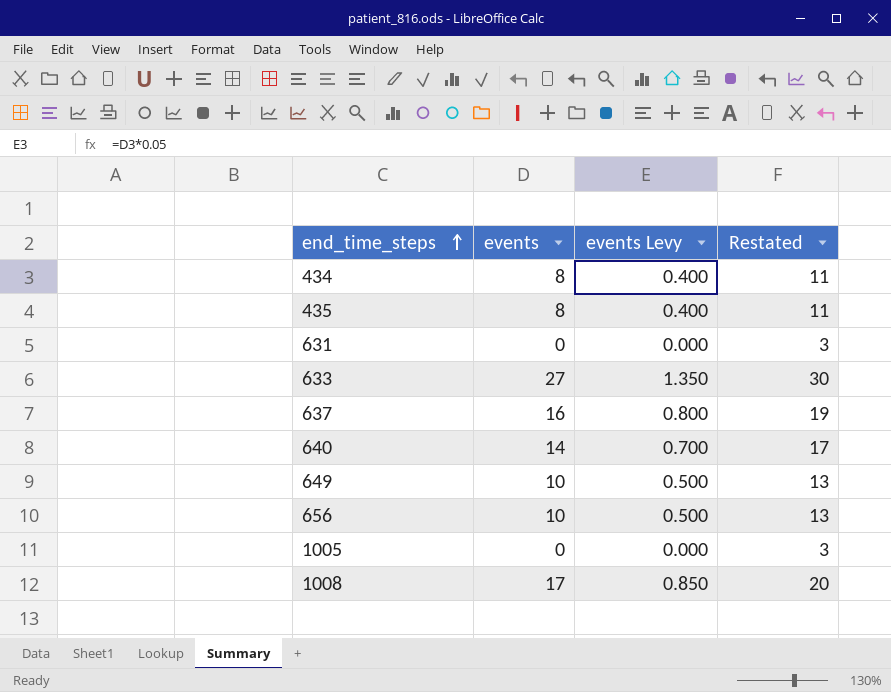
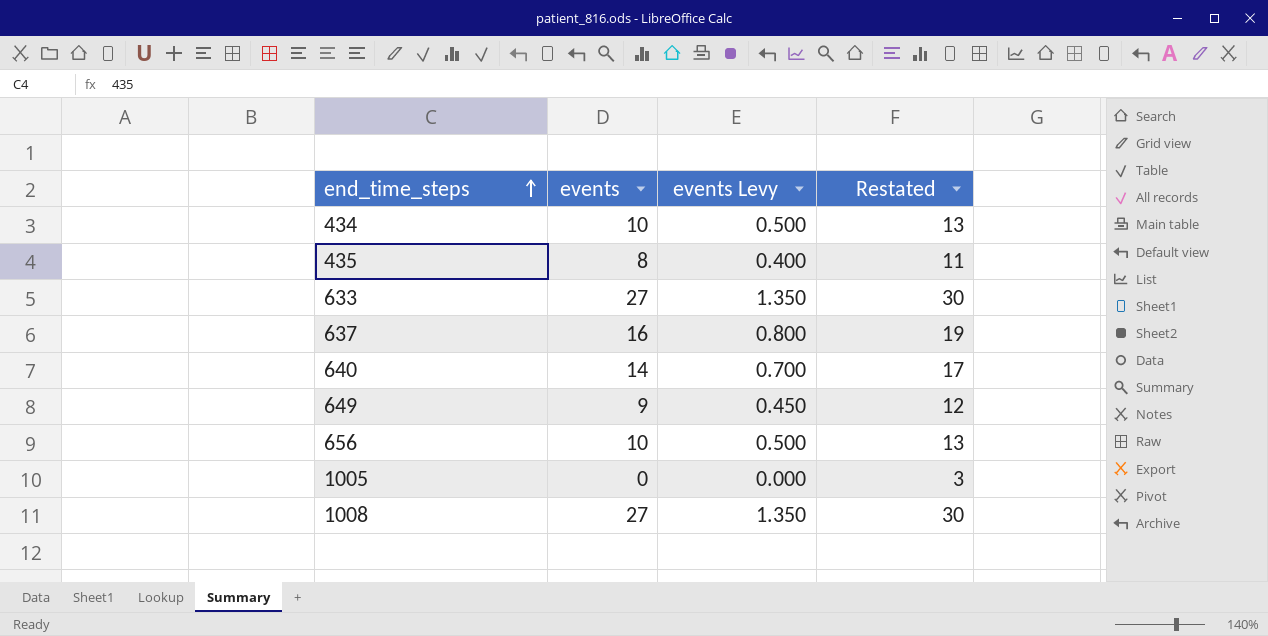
row 631: 0 | 0.000 | 3 -> none
434 | events: 8 -> 10
434 | events Levy: 0.400 -> 0.500
434 | Restated: 11 -> 13
649 | events: 10 -> 9
649 | events Levy: 0.500 -> 0.450
649 | Restated: 13 -> 12
1008 | events: 17 -> 27
1008 | events Levy: 0.850 -> 1.350
1008 | Restated: 20 -> 30

